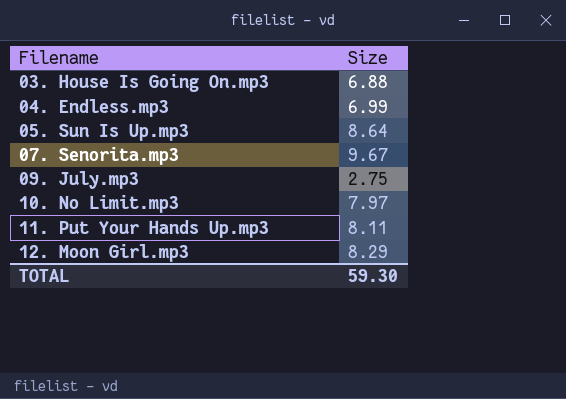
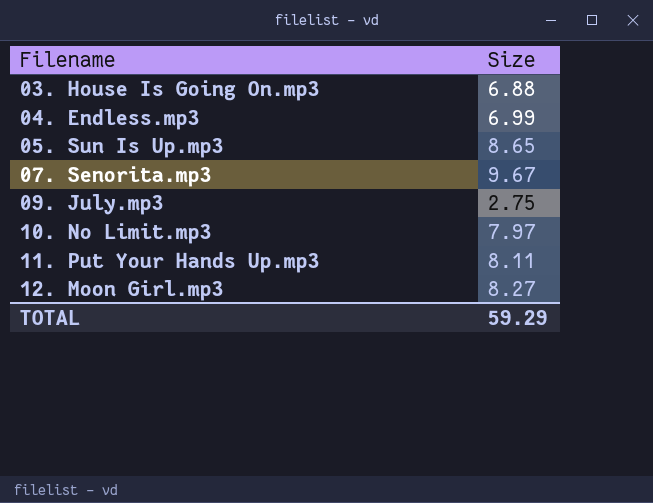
05. Sun Is Up.mp3 | Size: 8.64 -> 8.65
12. Moon Girl.mp3 | Size: 8.29 -> 8.27
TOTAL | Size: 59.30 -> 59.29

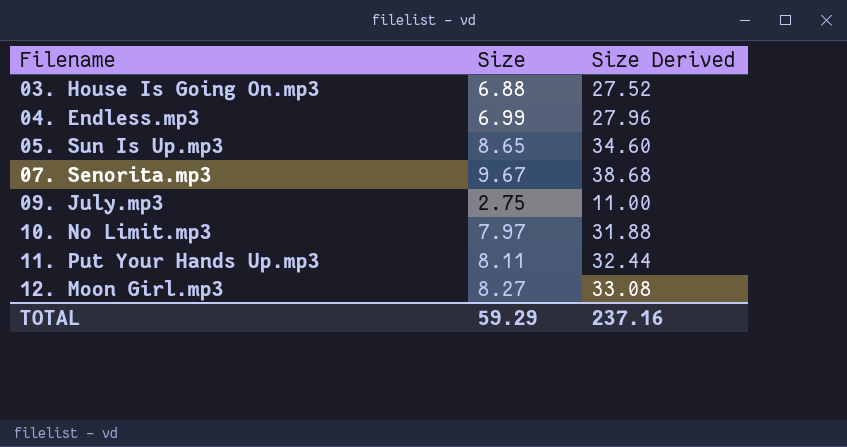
column Size Derived | formula: none -> [Size] * 4

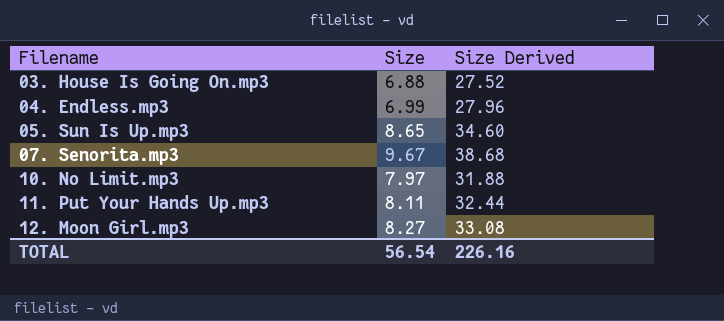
row 09. July.mp3: 2.75 | 11.00 -> none
TOTAL | Size: 59.29 -> 56.54
TOTAL | Size Derived: 237.16 -> 226.16

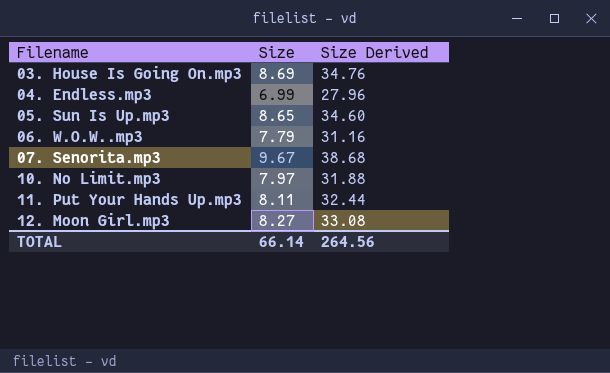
03. House Is Going On.mp3 | Size: 6.88 -> 8.69
03. House Is Going On.mp3 | Size Derived: 27.52 -> 34.76
row 06. W.O.W..mp3: none -> 7.79 | 31.16
TOTAL | Size: 56.54 -> 66.14
TOTAL | Size Derived: 226.16 -> 264.56

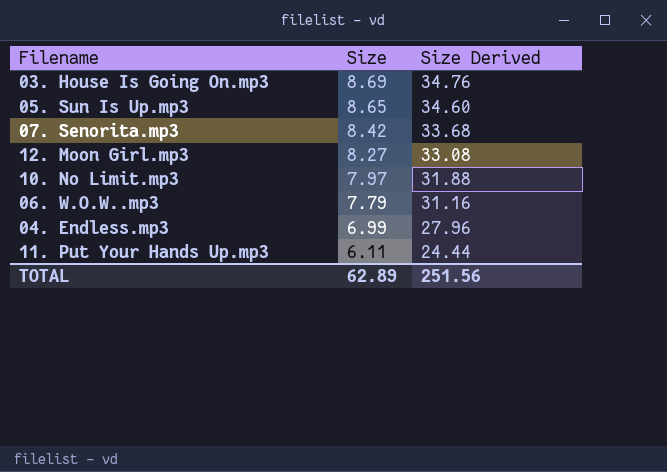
row order: Filename ascending -> Size descending
07. Senorita.mp3 | Size: 9.67 -> 8.42
07. Senorita.mp3 | Size Derived: 38.68 -> 33.68
11. Put Your Hands Up.mp3 | Size: 8.11 -> 6.11
11. Put Your Hands Up.mp3 | Size Derived: 32.44 -> 24.44
TOTAL | Size: 66.14 -> 62.89
TOTAL | Size Derived: 264.56 -> 251.56

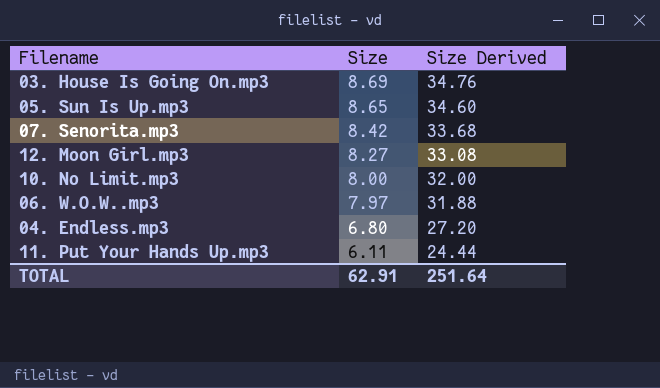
10. No Limit.mp3 | Size: 7.97 -> 8.00
10. No Limit.mp3 | Size Derived: 31.88 -> 32.00
06. W.O.W..mp3 | Size: 7.79 -> 7.97
06. W.O.W..mp3 | Size Derived: 31.16 -> 31.88
04. Endless.mp3 | Size: 6.99 -> 6.80
04. Endless.mp3 | Size Derived: 27.96 -> 27.20
TOTAL | Size: 62.89 -> 62.91
TOTAL | Size Derived: 251.56 -> 251.64

